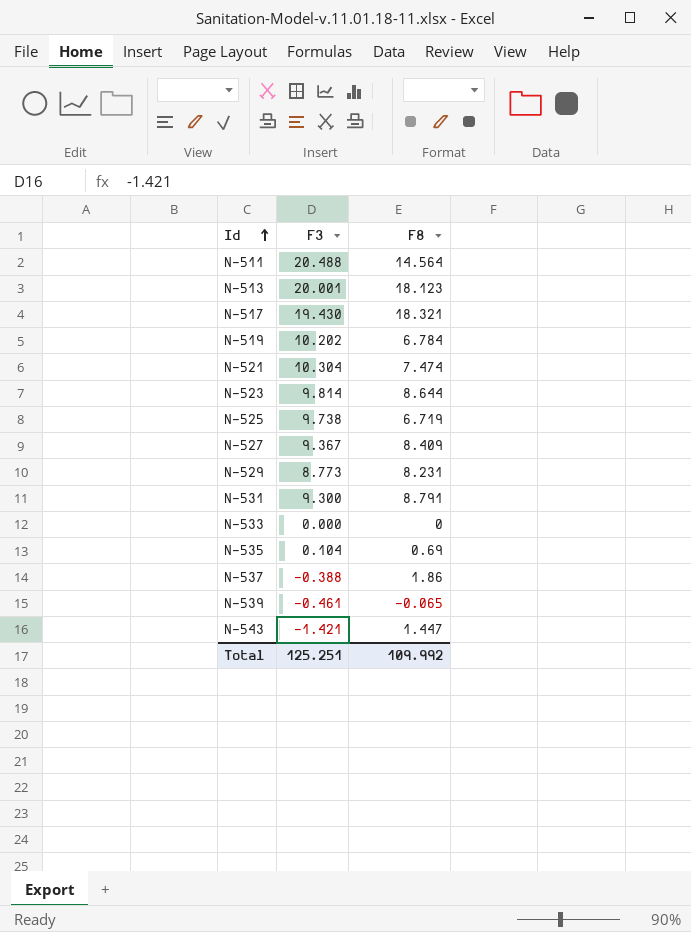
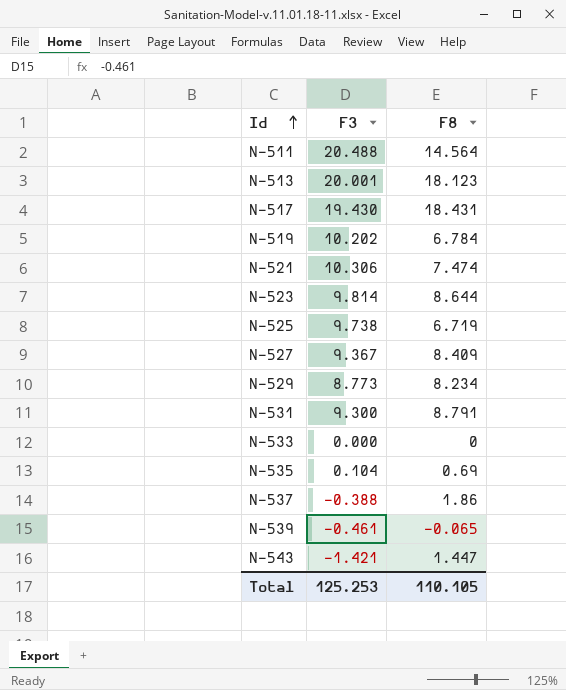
N-517 | F8: 18.321 -> 18.431
N-521 | F3: 10.304 -> 10.306
N-529 | F8: 8.231 -> 8.234
Total | F3: 125.251 -> 125.253
Total | F8: 109.992 -> 110.105

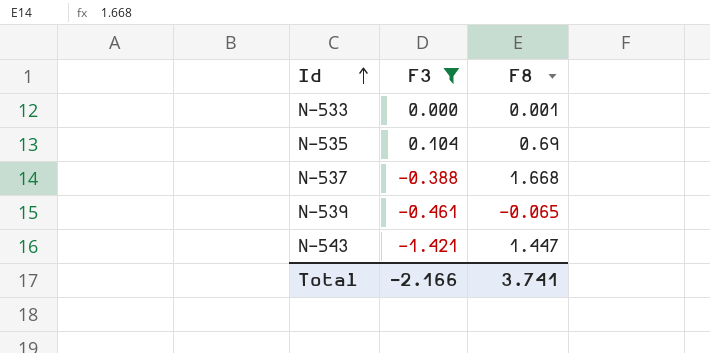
filter: none -> F3 <= 0.104
N-533 | F8: 0 -> 0.001
N-537 | F8: 1.86 -> 1.668
Total | F3: 125.253 -> -2.166
Total | F8: 110.105 -> 3.741

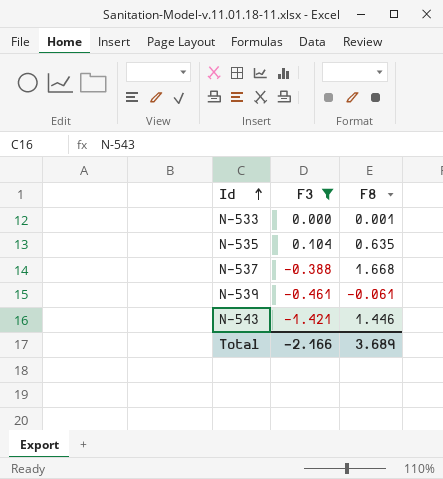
N-535 | F8: 0.69 -> 0.635
N-539 | F8: -0.065 -> -0.061
N-543 | F8: 1.447 -> 1.446
Total | F8: 3.741 -> 3.689

